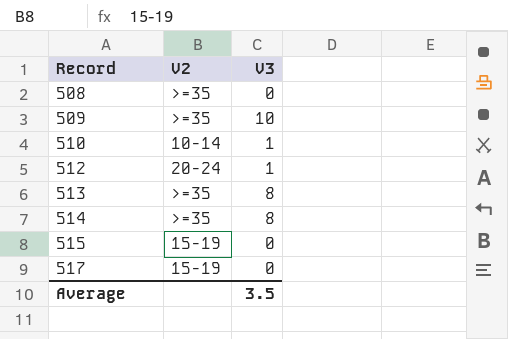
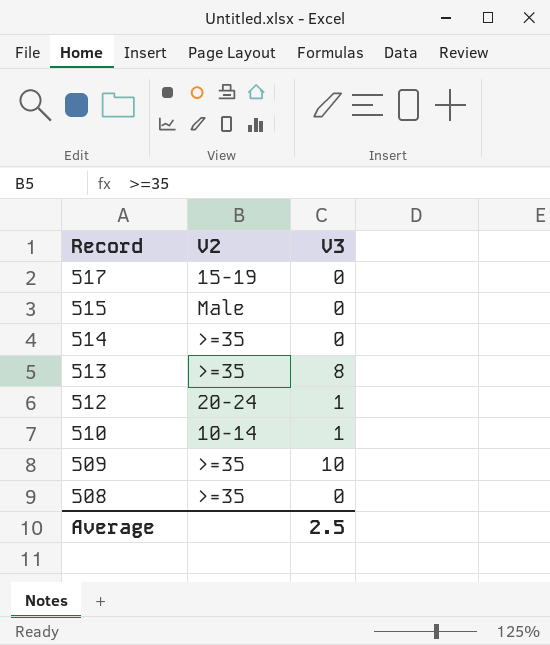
row order: Record ascending -> Record descending
515 | V2: 15-19 -> Male
514 | V3: 8 -> 0
Average | V3: 3.5 -> 2.5

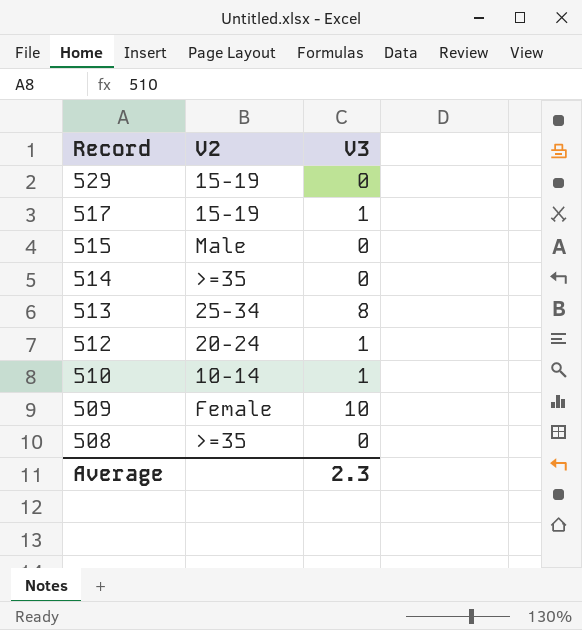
row 529: none -> 15-19 | 0
517 | V3: 0 -> 1
513 | V2: >=35 -> 25-34
509 | V2: >=35 -> Female
Average | V3: 2.5 -> 2.3

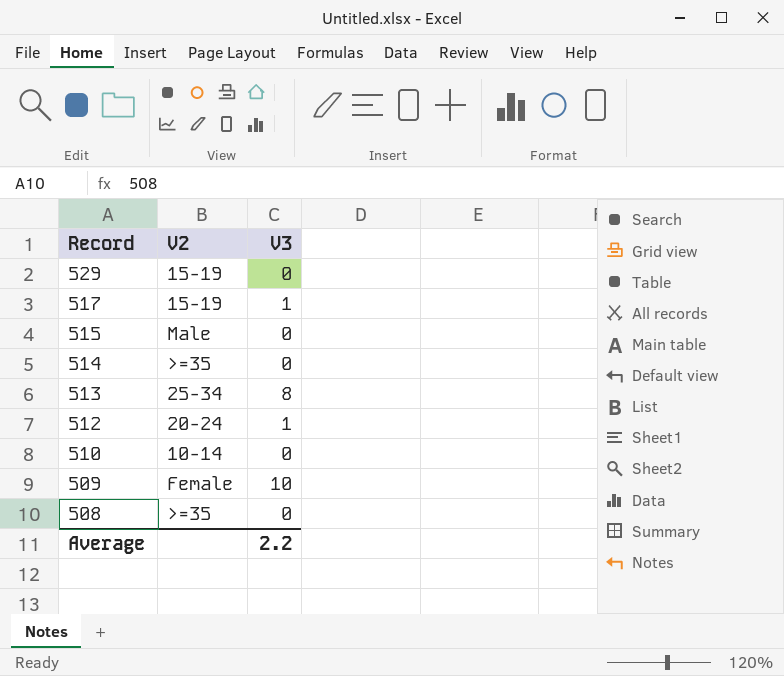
510 | V3: 1 -> 0
Average | V3: 2.3 -> 2.2

